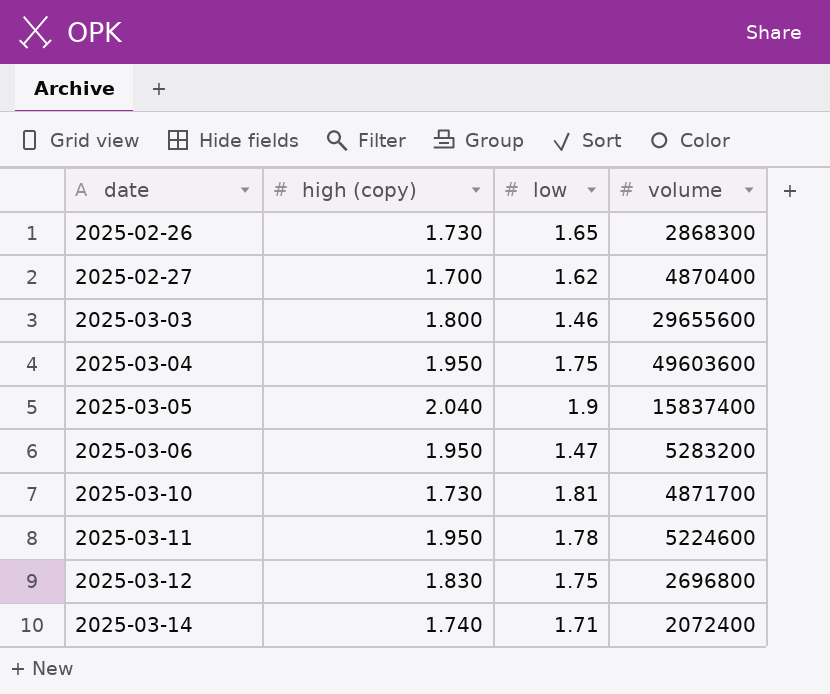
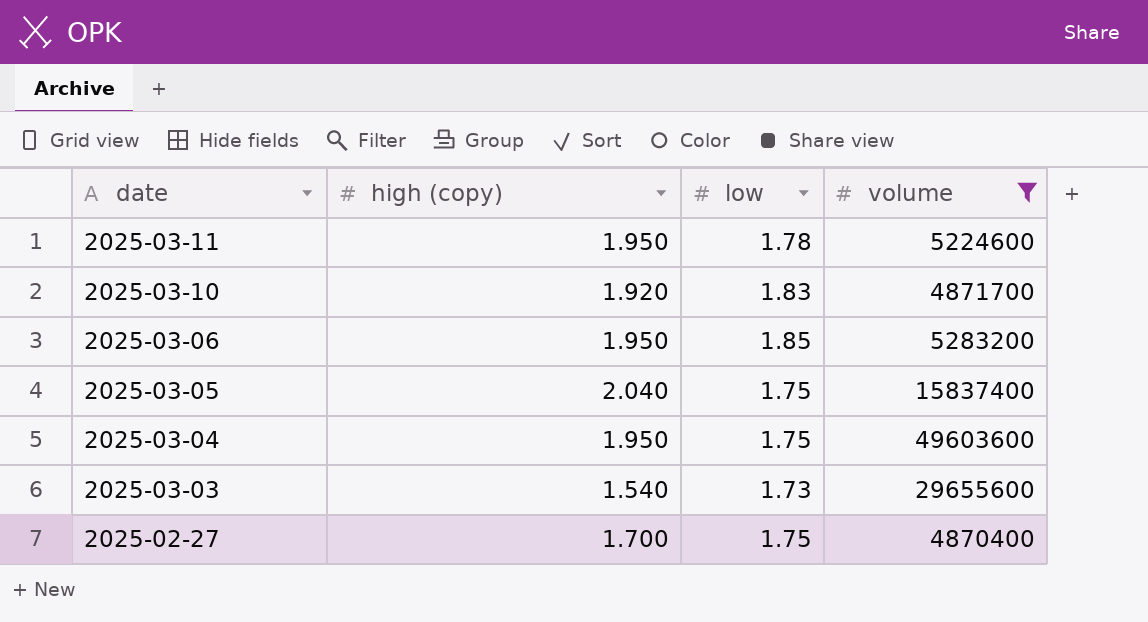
filter: none -> volume >= 4870400
row order: date ascending -> date descending
2025-03-10 | high (copy): 1.730 -> 1.920
2025-03-10 | low: 1.81 -> 1.83
2025-03-06 | low: 1.47 -> 1.85
2025-03-05 | low: 1.9 -> 1.75
2025-03-03 | high (copy): 1.800 -> 1.540
2025-03-03 | low: 1.46 -> 1.73
2025-02-27 | low: 1.62 -> 1.75

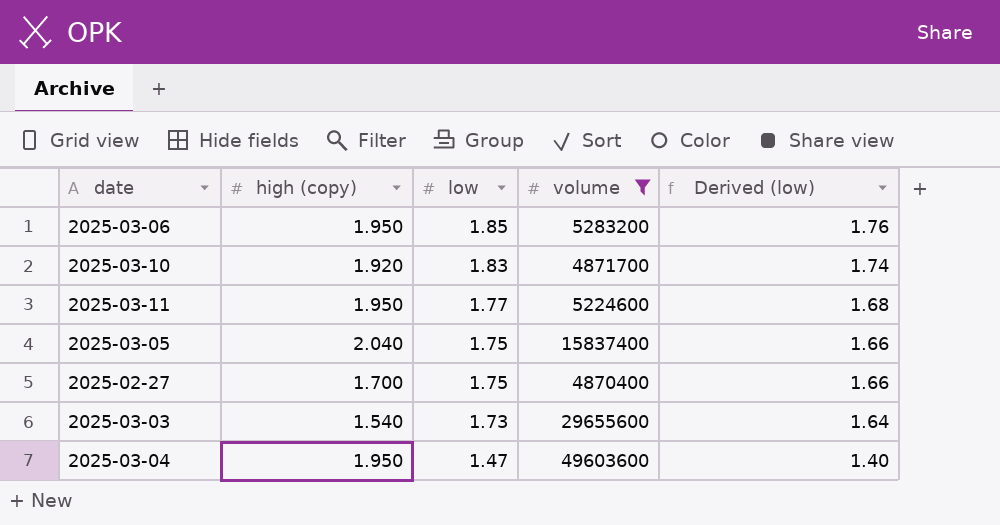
row order: date descending -> low descending
column Derived (low) | formula: none -> [low] * 0.95
2025-03-11 | low: 1.78 -> 1.77
2025-03-04 | low: 1.75 -> 1.47

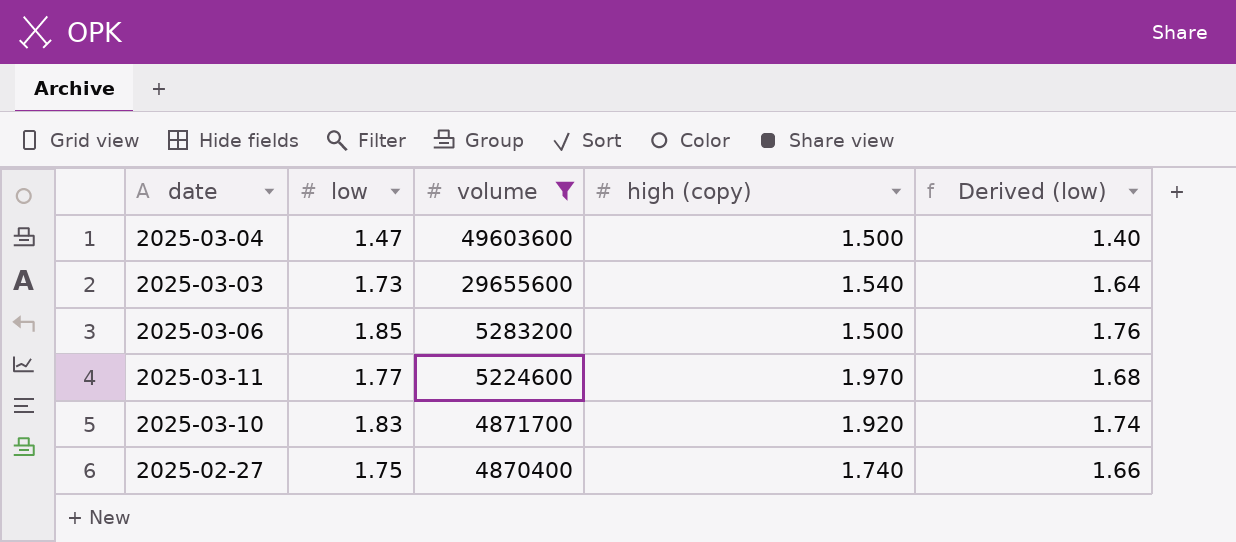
row order: low descending -> volume descending
column high (copy) | position: 2 -> 4
row 2025-03-05: 2.040 | 1.75 | 15837400 | 1.66 -> none
2025-03-04 | high (copy): 1.950 -> 1.500
2025-03-06 | high (copy): 1.950 -> 1.500
2025-03-11 | high (copy): 1.950 -> 1.970
2025-02-27 | high (copy): 1.700 -> 1.740

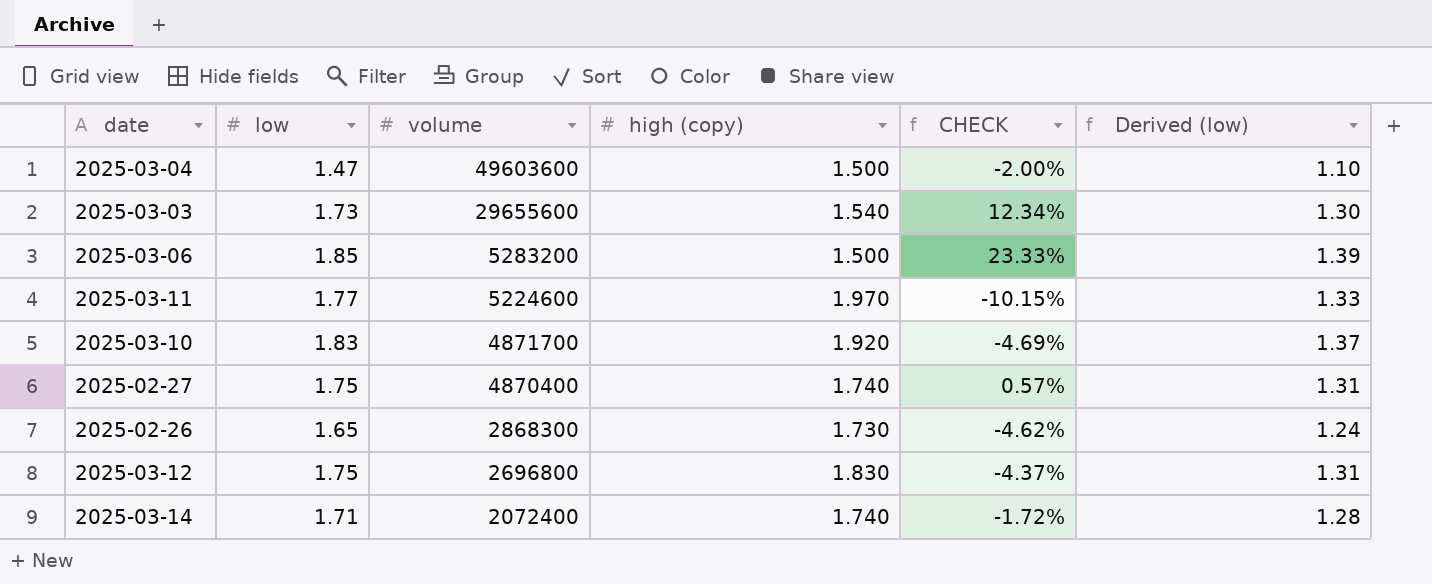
filter: volume >= 4870400 -> none
column CHECK | formula: none -> ([low] - [high (copy)]) / [high (copy)]
column Derived (low) | formula: [low] * 0.95 -> [low] * 0.75

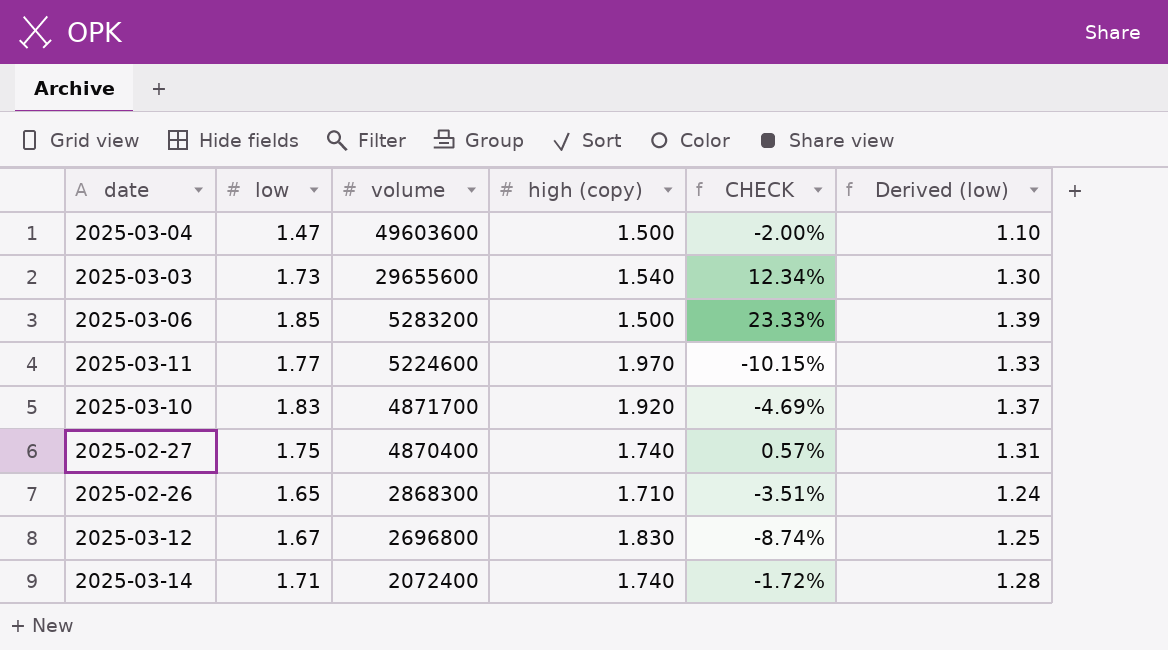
2025-02-26 | high (copy): 1.730 -> 1.710
2025-02-26 | CHECK: -4.62% -> -3.51%
2025-03-12 | low: 1.75 -> 1.67
2025-03-12 | CHECK: -4.37% -> -8.74%
2025-03-12 | Derived (low): 1.31 -> 1.25

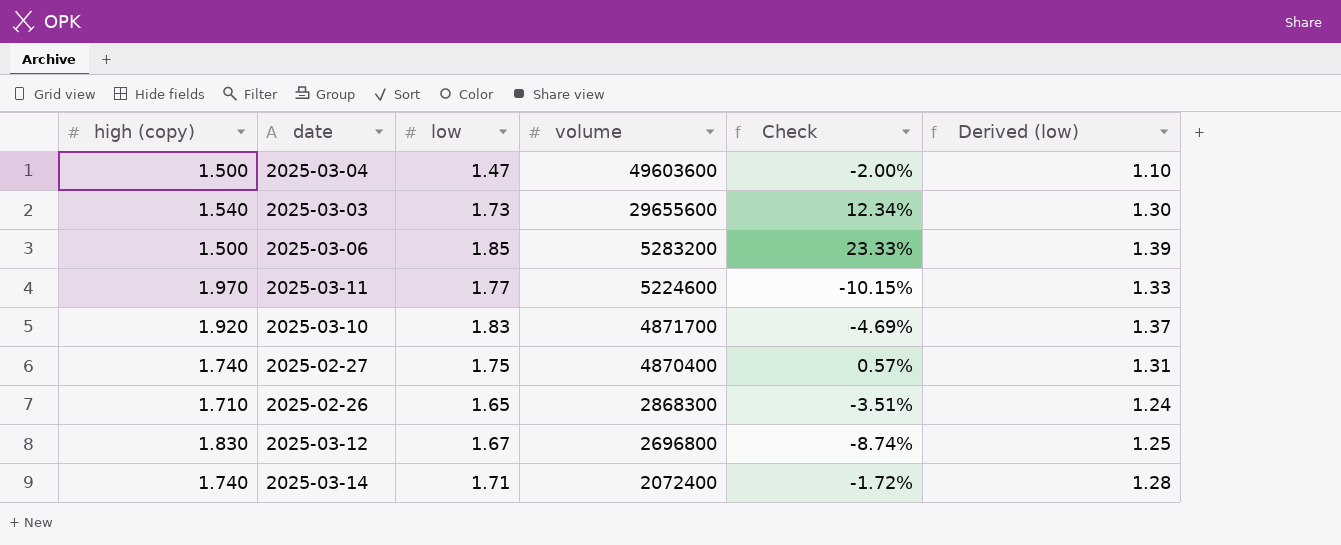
column high (copy) | position: 4 -> 1
column name: CHECK -> Check

